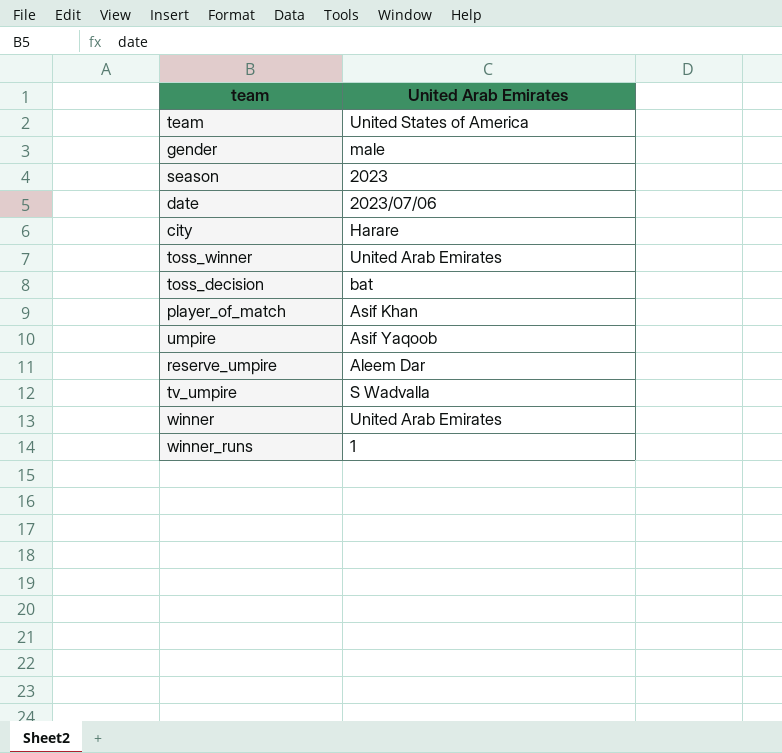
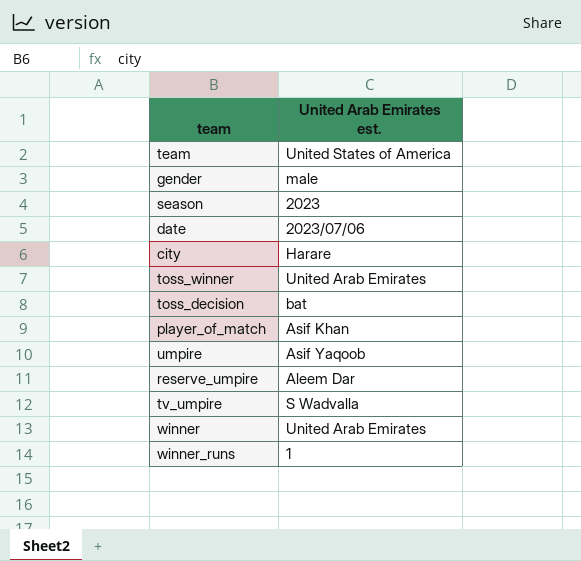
column name: United Arab Emirates -> United Arab Emirates est.

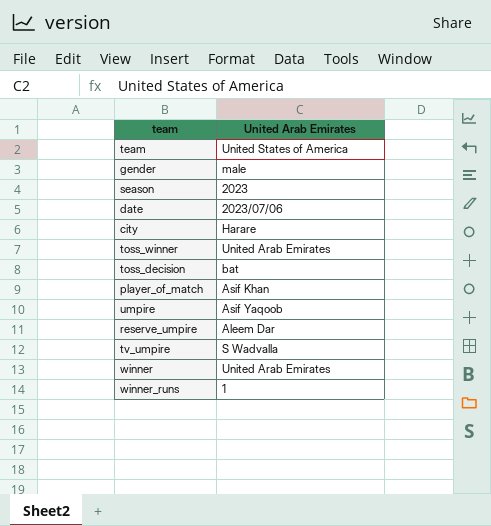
column name: United Arab Emirates est. -> United Arab Emirates

